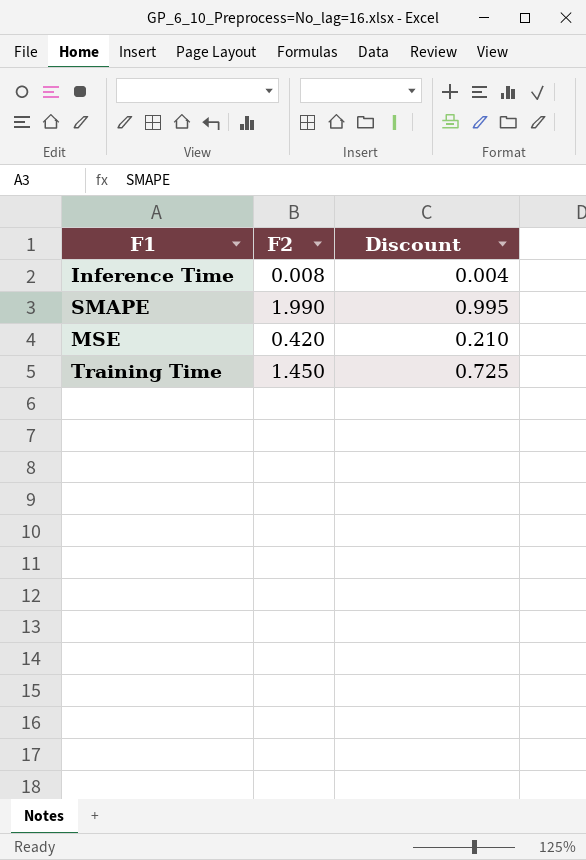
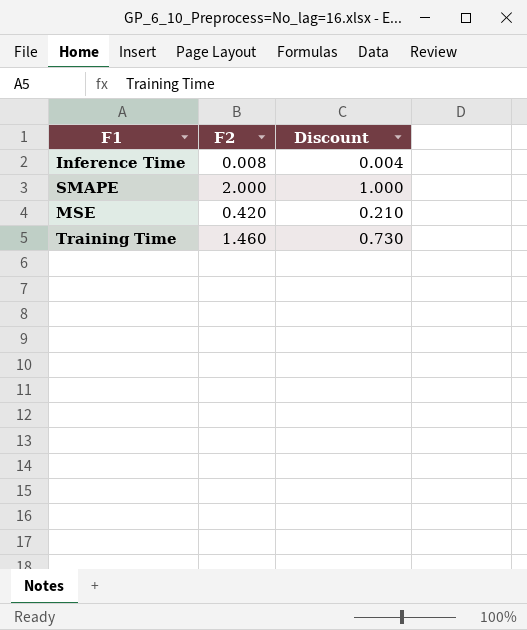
SMAPE | F2: 1.990 -> 2.000
SMAPE | Discount: 0.995 -> 1.000
Training Time | F2: 1.450 -> 1.460
Training Time | Discount: 0.725 -> 0.730

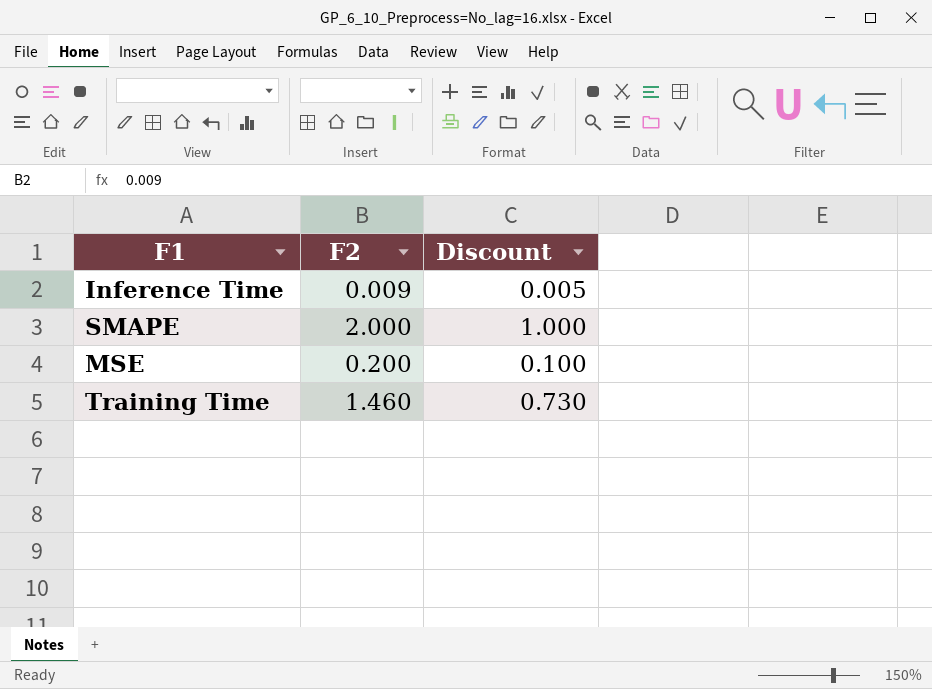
Inference Time | F2: 0.008 -> 0.009
Inference Time | Discount: 0.004 -> 0.005
MSE | F2: 0.420 -> 0.200
MSE | Discount: 0.210 -> 0.100

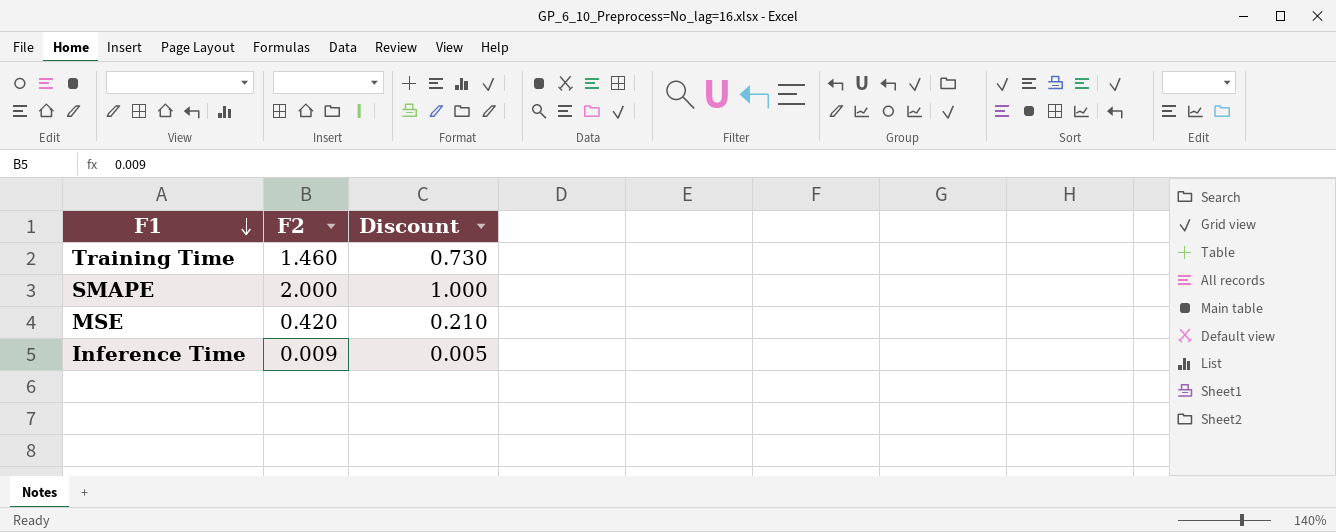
row order: none -> F1 descending
MSE | F2: 0.200 -> 0.420
MSE | Discount: 0.100 -> 0.210

